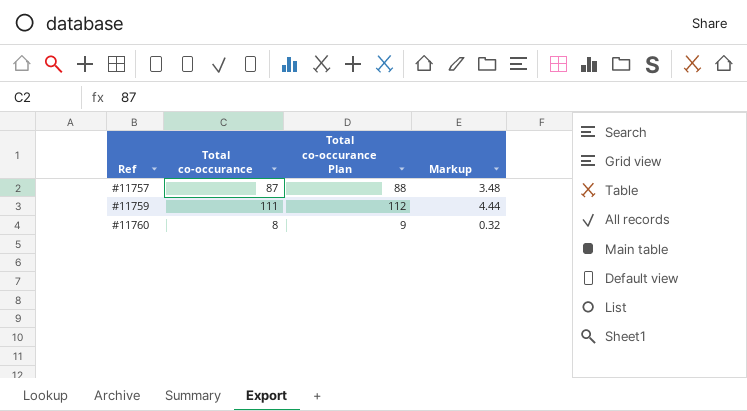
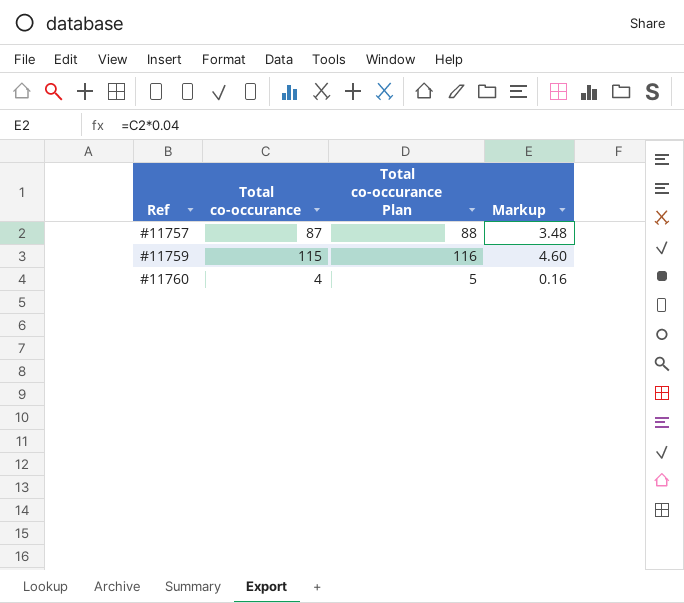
#11759 | Total co-occurance: 111 -> 115
#11759 | Total co-occurance Plan: 112 -> 116
#11759 | Markup: 4.44 -> 4.60
#11760 | Total co-occurance: 8 -> 4
#11760 | Total co-occurance Plan: 9 -> 5
#11760 | Markup: 0.32 -> 0.16

